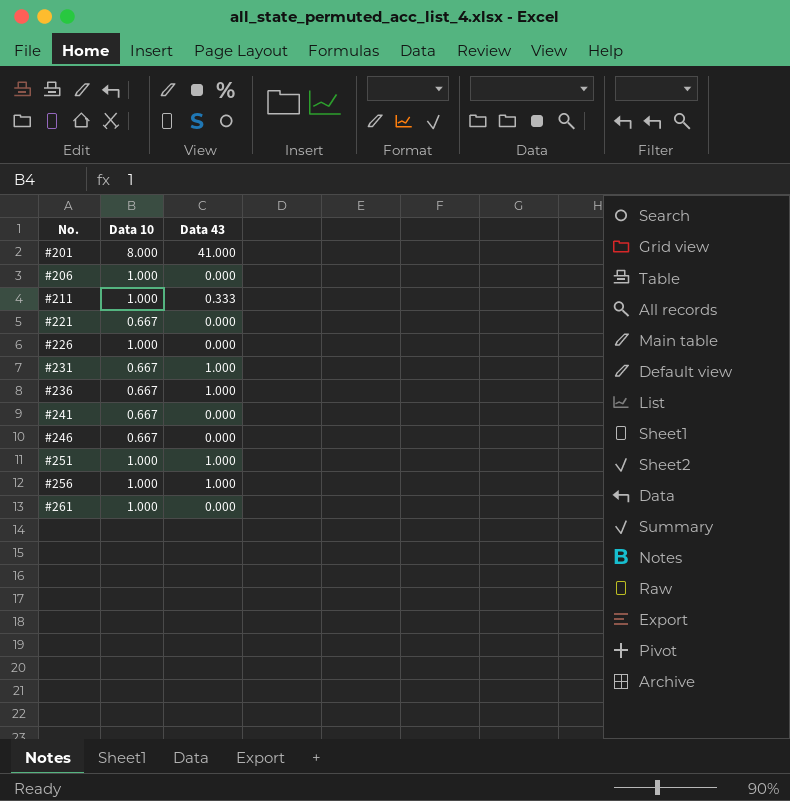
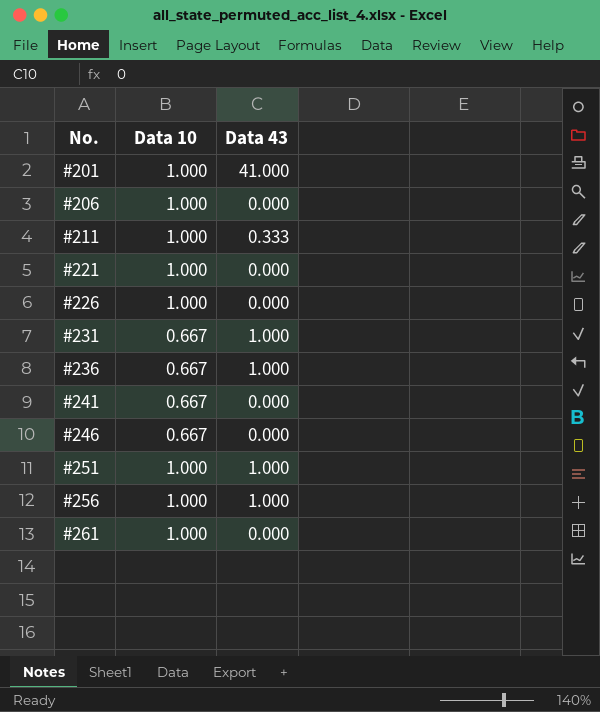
#201 | Data 10: 8.000 -> 1.000
#221 | Data 10: 0.667 -> 1.000

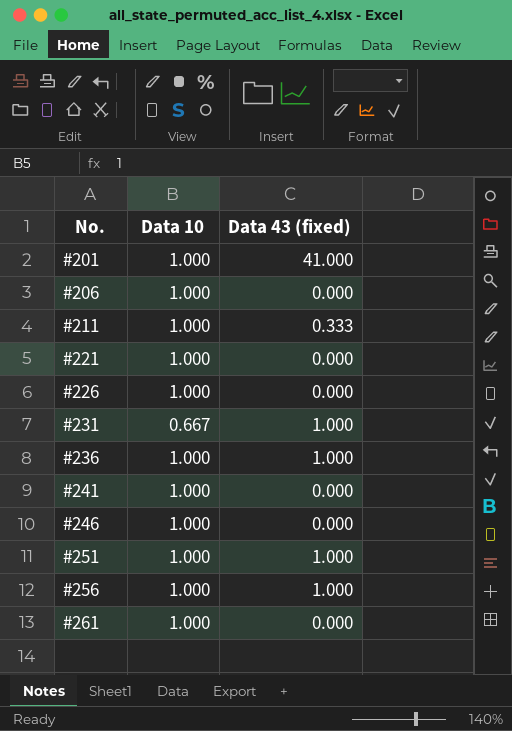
column name: Data 43 -> Data 43 (fixed)
#236 | Data 10: 0.667 -> 1.000
#241 | Data 10: 0.667 -> 1.000
#246 | Data 10: 0.667 -> 1.000

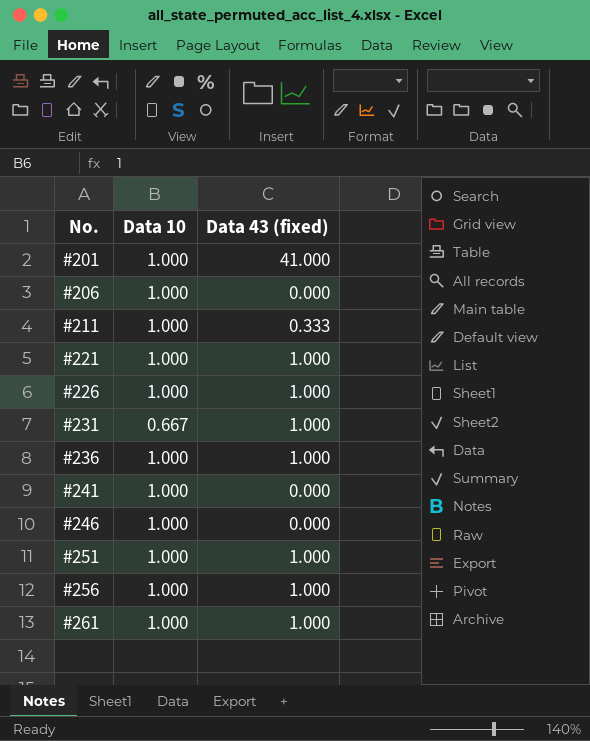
#221 | Data 43 (fixed): 0.000 -> 1.000
#226 | Data 43 (fixed): 0.000 -> 1.000
#261 | Data 43 (fixed): 0.000 -> 1.000

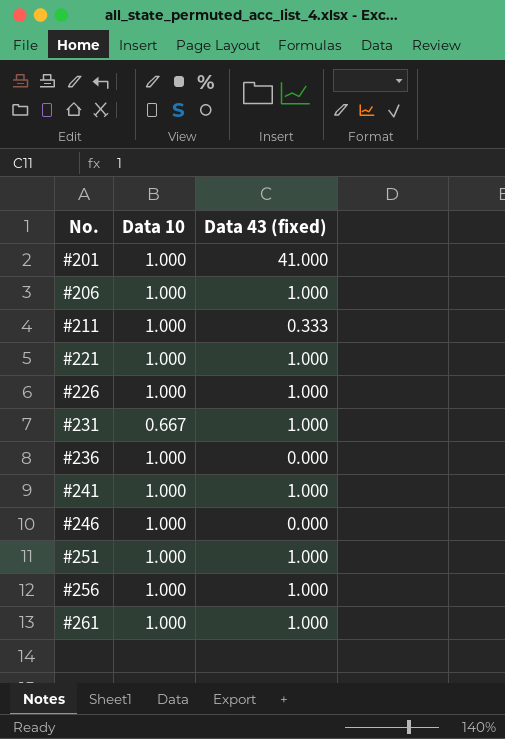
#206 | Data 43 (fixed): 0.000 -> 1.000
#236 | Data 43 (fixed): 1.000 -> 0.000
#241 | Data 43 (fixed): 0.000 -> 1.000

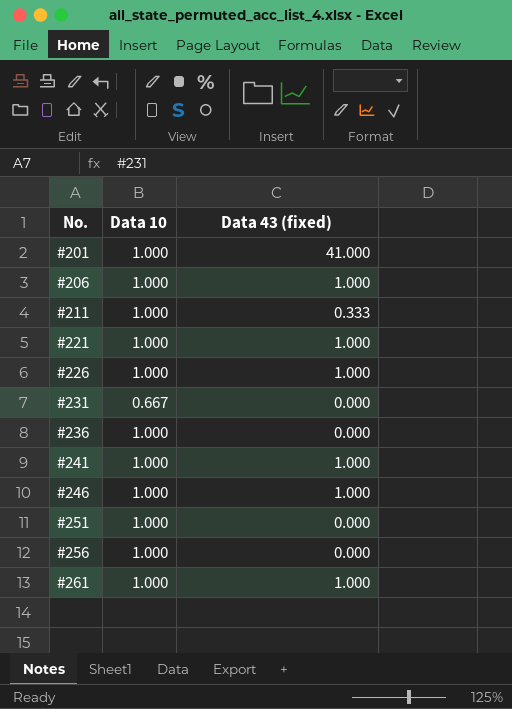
#231 | Data 43 (fixed): 1.000 -> 0.000
#246 | Data 43 (fixed): 0.000 -> 1.000
#251 | Data 43 (fixed): 1.000 -> 0.000
#256 | Data 43 (fixed): 1.000 -> 0.000

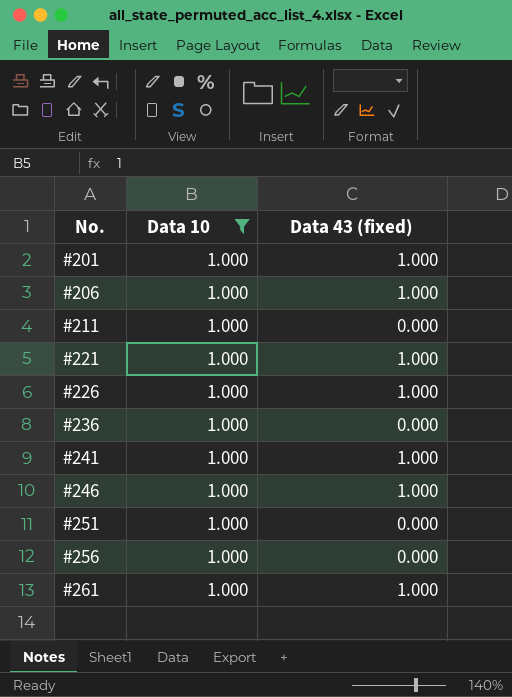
filter: none -> Data 10 = 1.000
#201 | Data 43 (fixed): 41.000 -> 1.000
#211 | Data 43 (fixed): 0.333 -> 0.000

